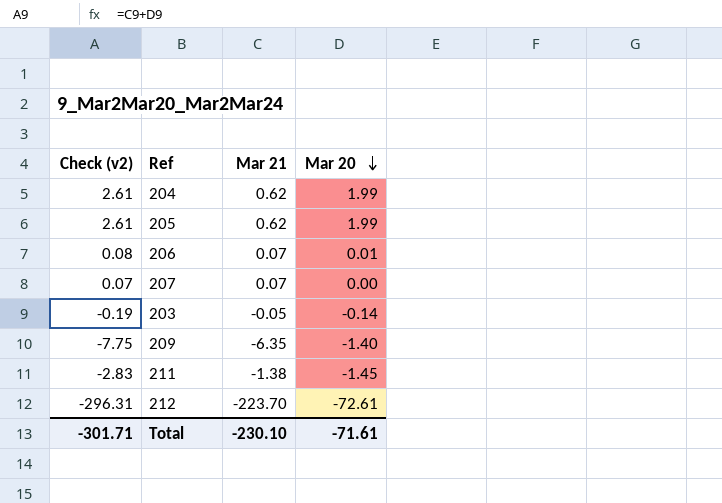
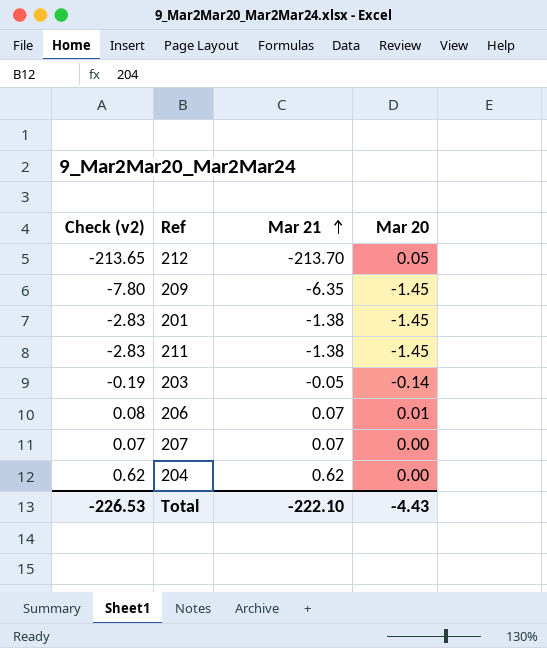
row order: Mar 20 descending -> Mar 21 ascending
row 205: 2.61 | 0.62 | 1.99 -> none
212 | Check (v2): -296.31 -> -213.65
212 | Mar 21: -223.70 -> -213.70
212 | Mar 20: -72.61 -> 0.05
209 | Check (v2): -7.75 -> -7.80
209 | Mar 20: -1.40 -> -1.45
row 201: none -> -2.83 | -1.38 | -1.45
204 | Check (v2): 2.61 -> 0.62
204 | Mar 20: 1.99 -> 0.00
Total | Check (v2): -301.71 -> -226.53
Total | Mar 21: -230.10 -> -222.10
Total | Mar 20: -71.61 -> -4.43

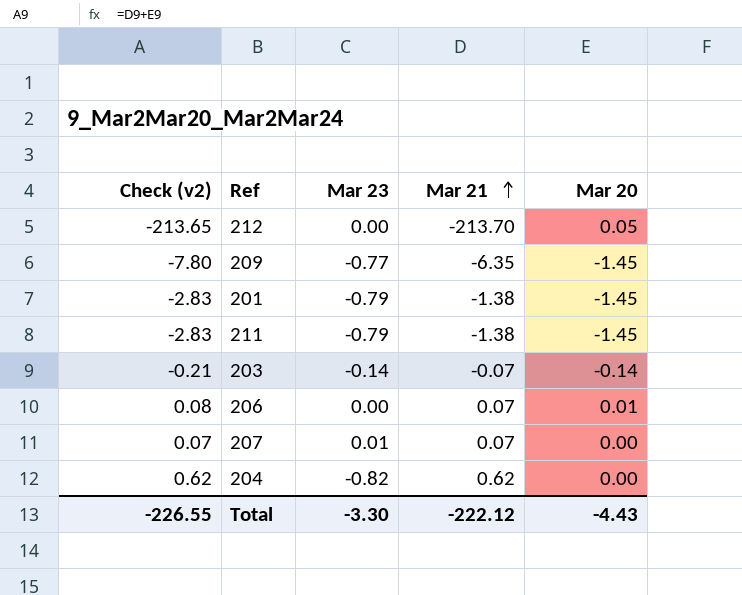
column Mar 23 | position: none -> 3
203 | Check (v2): -0.19 -> -0.21
203 | Mar 21: -0.05 -> -0.07
Total | Check (v2): -226.53 -> -226.55
Total | Mar 21: -222.10 -> -222.12

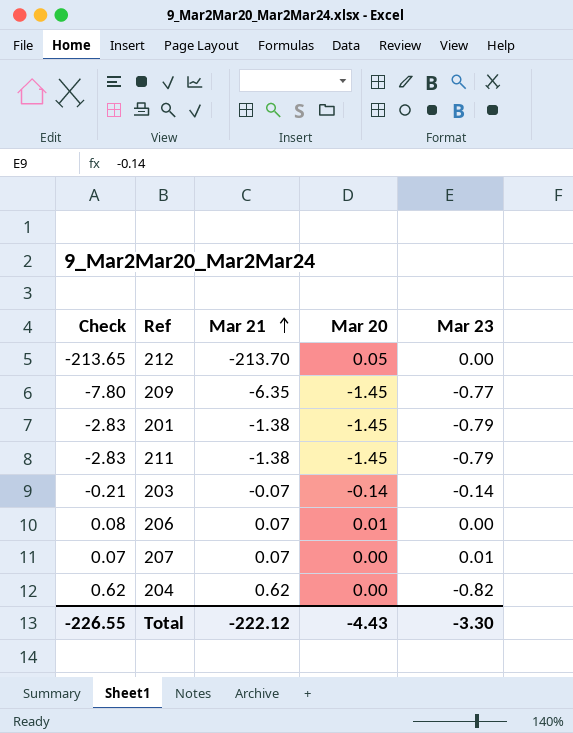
column name: Check (v2) -> Check
column Mar 23 | position: 3 -> 5

